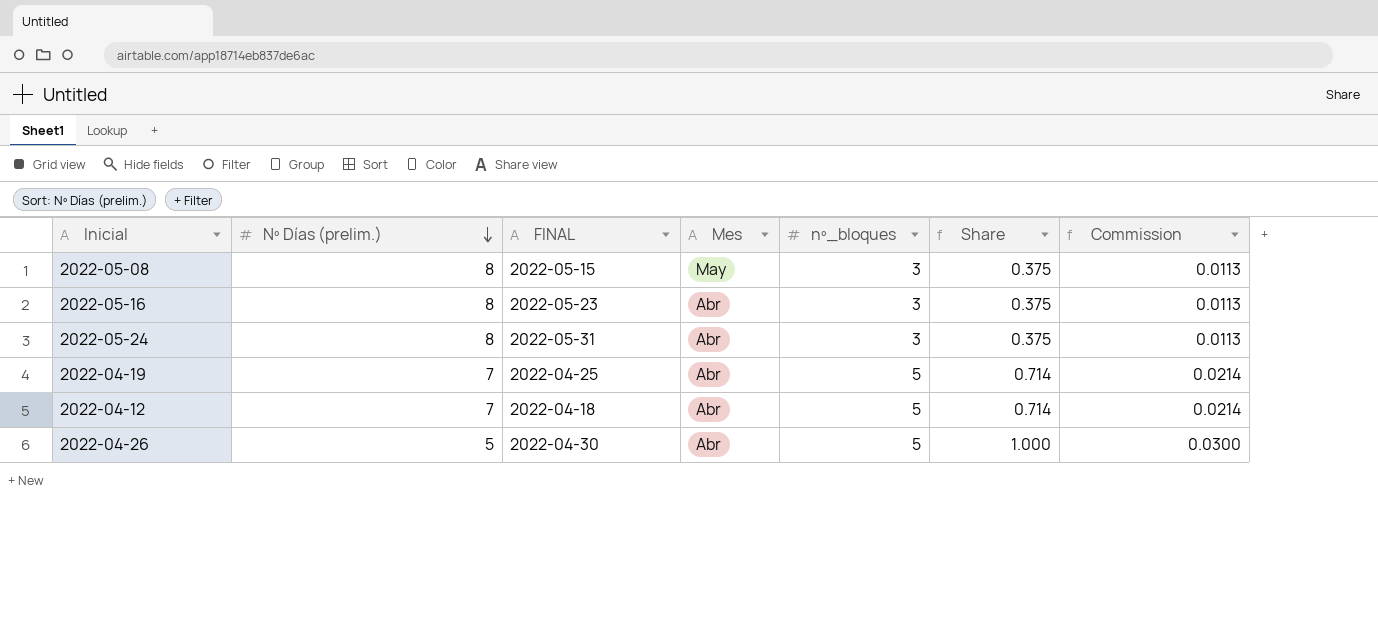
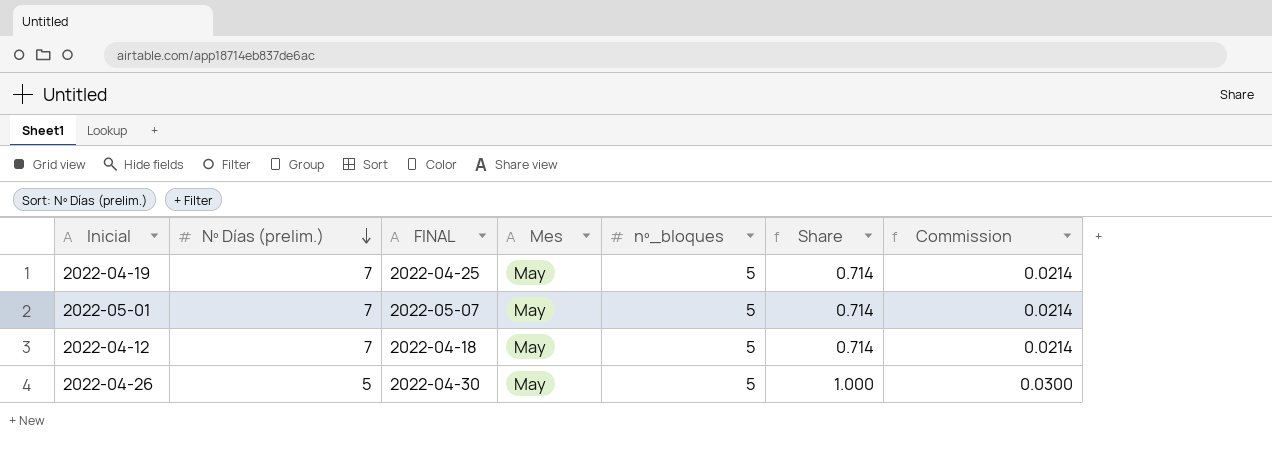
row 2022-05-08: 8 | 2022-05-15 | May | 3 | 0.375 | 0.0113 -> none
row 2022-05-16: 8 | 2022-05-23 | Abr | 3 | 0.375 | 0.0113 -> none
row 2022-05-24: 8 | 2022-05-31 | Abr | 3 | 0.375 | 0.0113 -> none
2022-04-19 | Mes: Abr -> May
row 2022-05-01: none -> 7 | 2022-05-07 | May | 5 | 0.714 | 0.0214
2022-04-12 | Mes: Abr -> May
2022-04-26 | Mes: Abr -> May

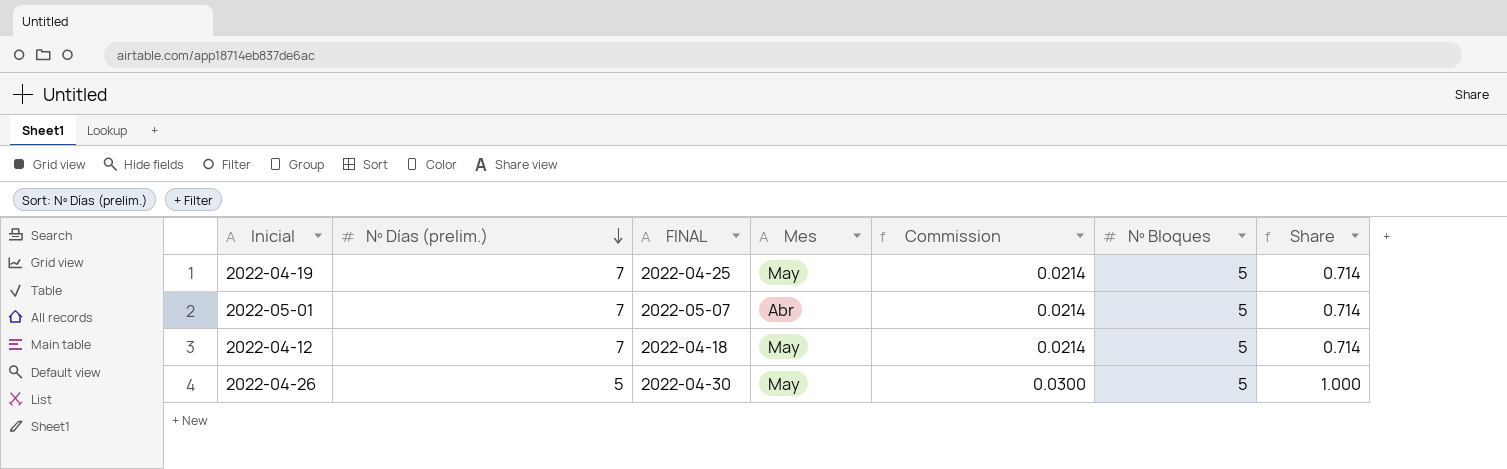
column Commission | position: 7 -> 5
column name: nº_bloques -> Nº Bloques
2022-05-01 | Mes: May -> Abr

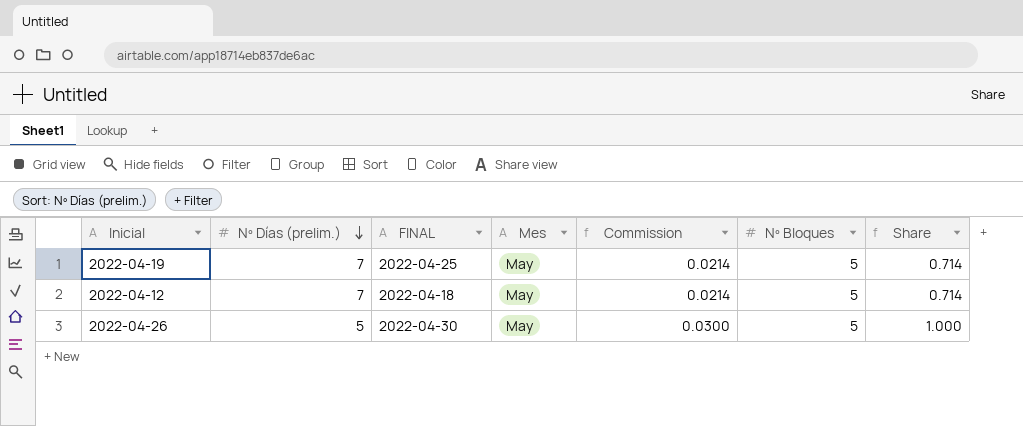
row 2022-05-01: 7 | 2022-05-07 | Abr | 0.0214 | 5 | 0.714 -> none

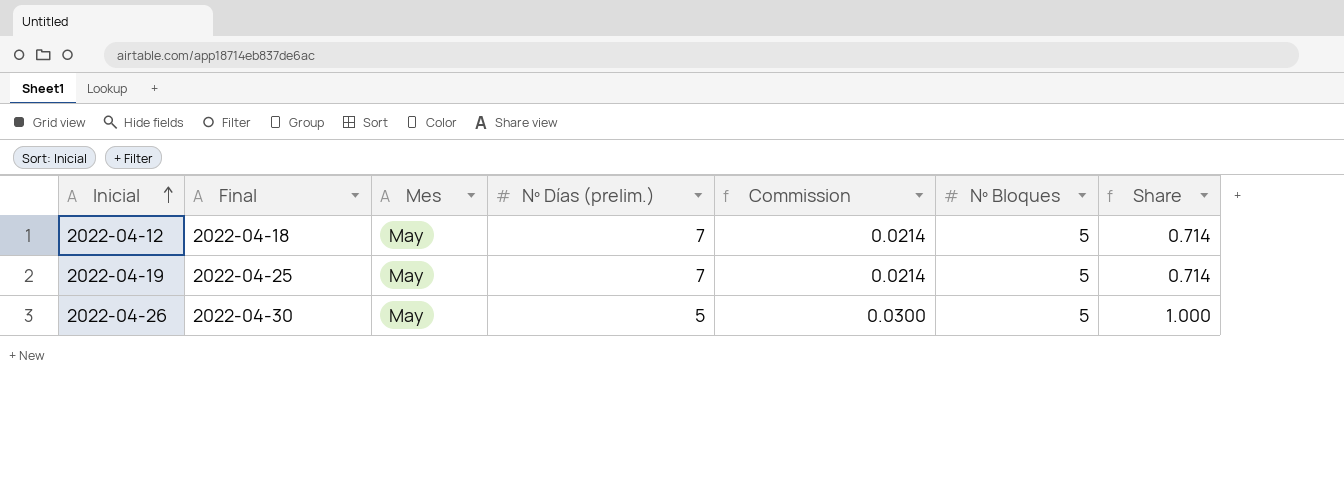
row order: Nº Días (prelim.) descending -> Inicial ascending
column name: FINAL -> Final
column Nº Días (prelim.) | position: 2 -> 4

